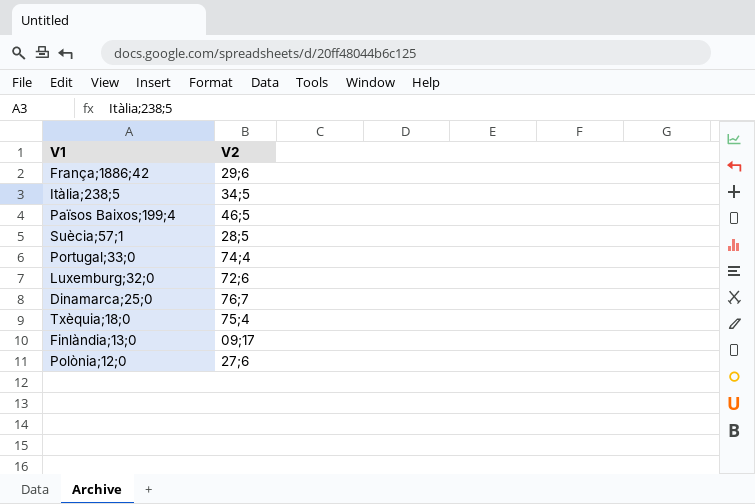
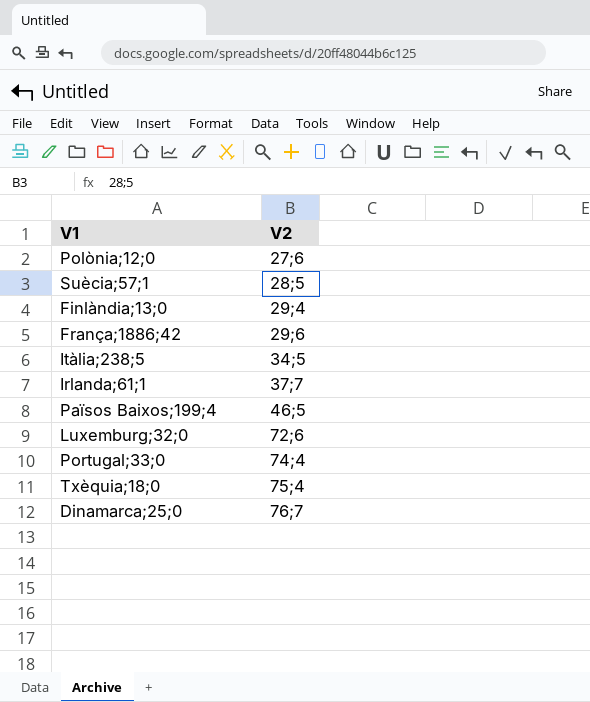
row order: none -> V2 ascending
Finlàndia;13;0 | V2: 09;17 -> 29;4
row Irlanda;61;1: none -> 37;7

